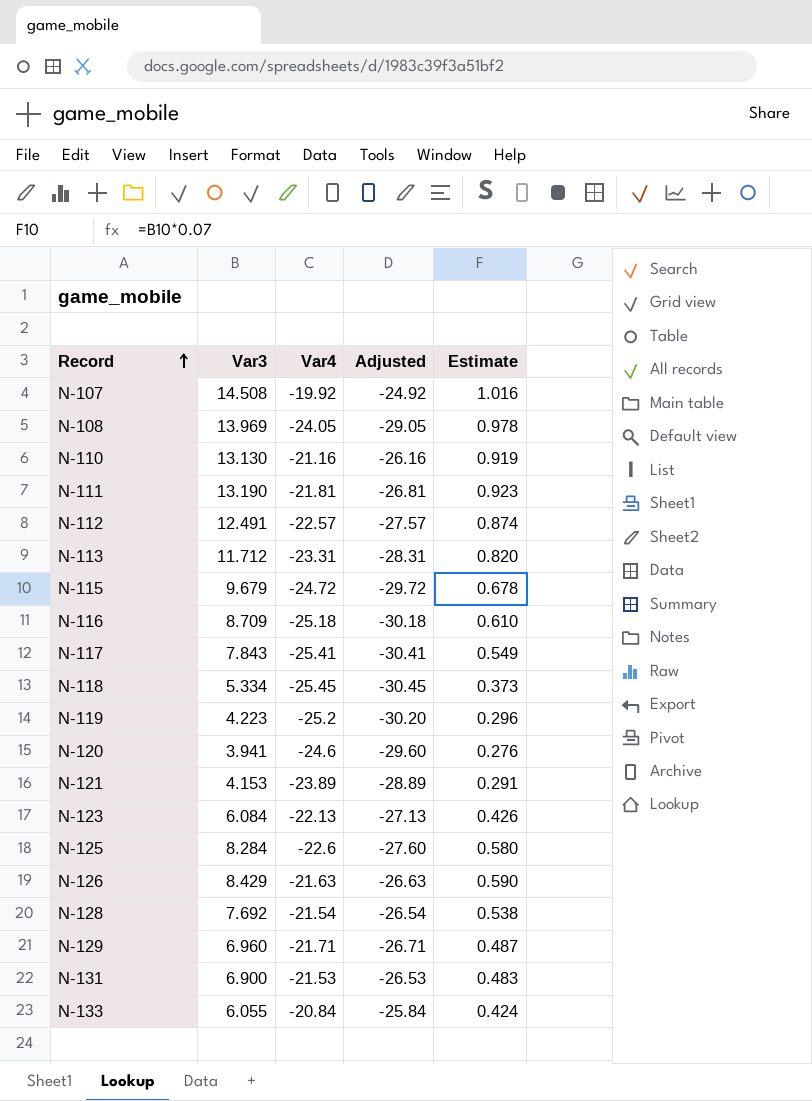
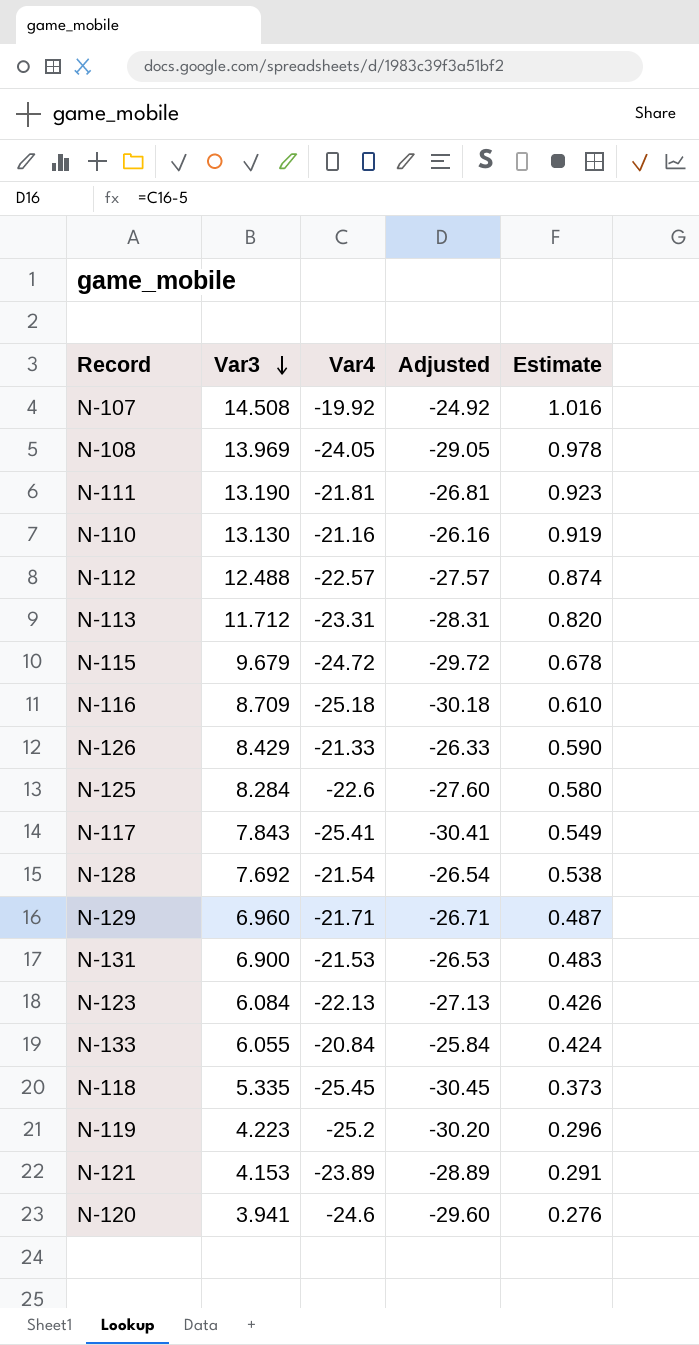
row order: Record ascending -> Var3 descending
N-112 | Var3: 12.491 -> 12.488
N-126 | Var4: -21.63 -> -21.33
N-126 | Adjusted: -26.63 -> -26.33
N-118 | Var3: 5.334 -> 5.335

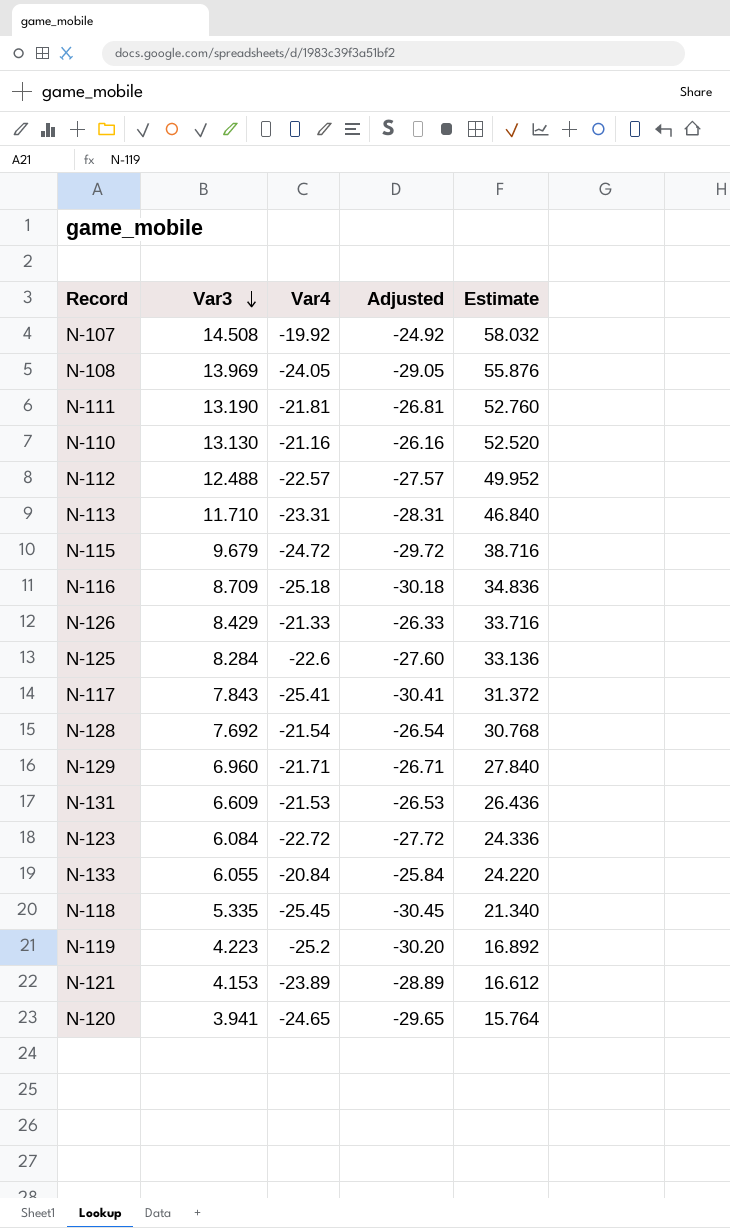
column Estimate | formula: [Var3] * 0.07 -> [Var3] * 4
N-113 | Var3: 11.712 -> 11.710
N-131 | Var3: 6.900 -> 6.609
N-123 | Var4: -22.13 -> -22.72
N-123 | Adjusted: -27.13 -> -27.72
N-120 | Var4: -24.6 -> -24.65
N-120 | Adjusted: -29.60 -> -29.65

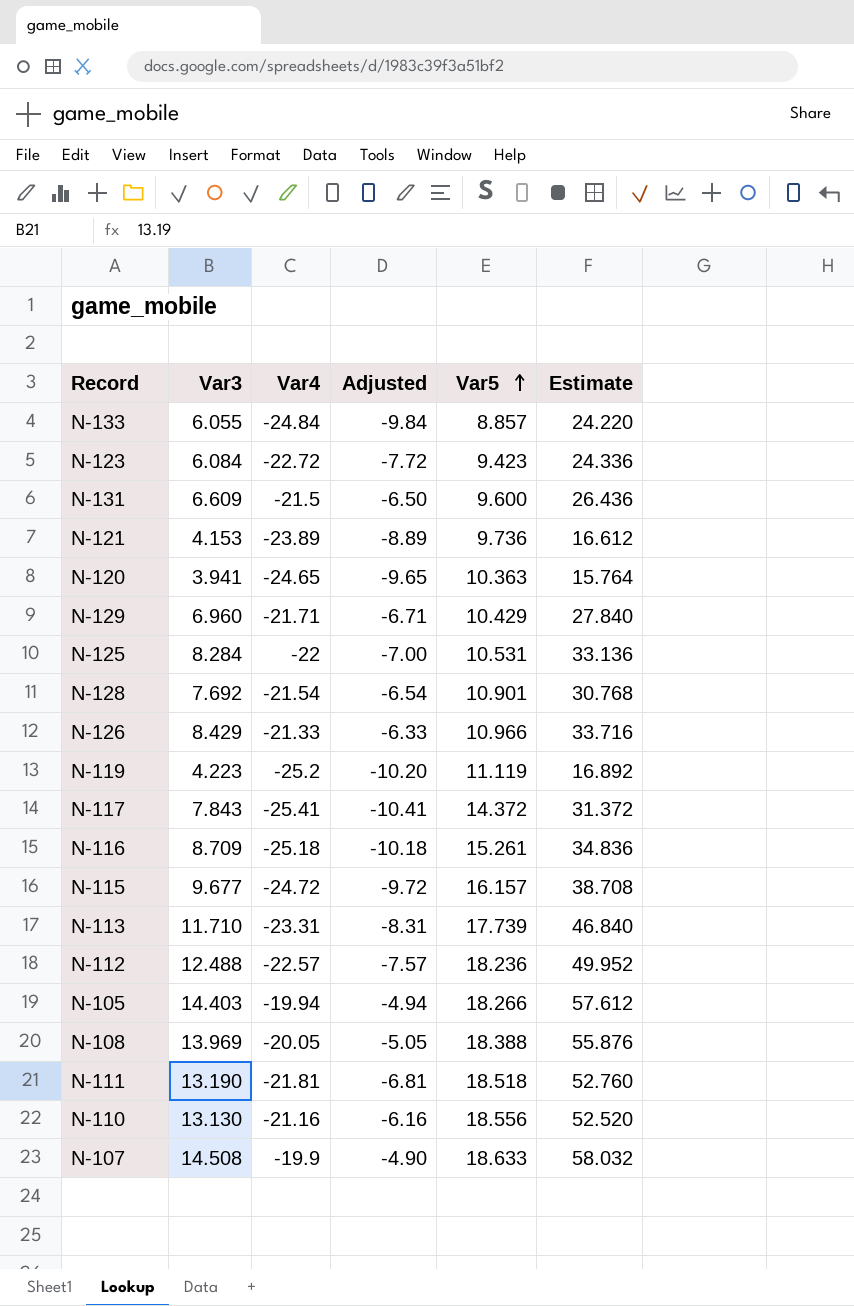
row order: Var3 descending -> Var5 ascending
column Adjusted | formula: [Var4] - 5 -> [Var4] + 15
column Var5 | position: none -> 5
row N-118: 5.335 | -25.45 | -30.45 | 21.340 -> none
N-133 | Var4: -20.84 -> -24.84
N-131 | Var4: -21.53 -> -21.5
N-125 | Var4: -22.6 -> -22
N-115 | Var3: 9.679 -> 9.677
N-115 | Estimate: 38.716 -> 38.708
row N-105: none -> 14.403 | -19.94 | -4.94 | 18.266 | 57.612
N-108 | Var4: -24.05 -> -20.05
N-107 | Var4: -19.92 -> -19.9

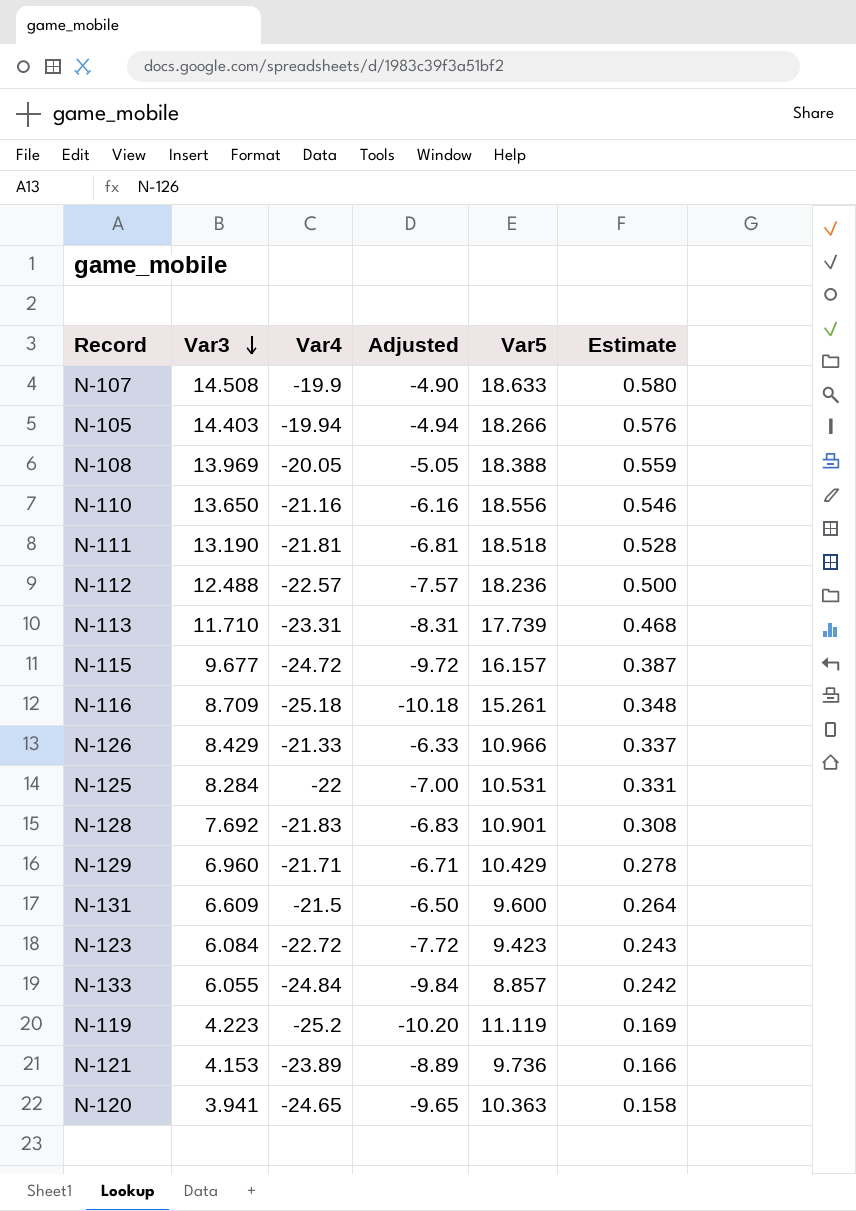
row order: Var5 ascending -> Var3 descending
column Estimate | formula: [Var3] * 4 -> [Var3] * 0.04
row N-117: 7.843 | -25.41 | -10.41 | 14.372 | 31.372 -> none
N-110 | Var3: 13.130 -> 13.650
N-128 | Var4: -21.54 -> -21.83
N-128 | Adjusted: -6.54 -> -6.83

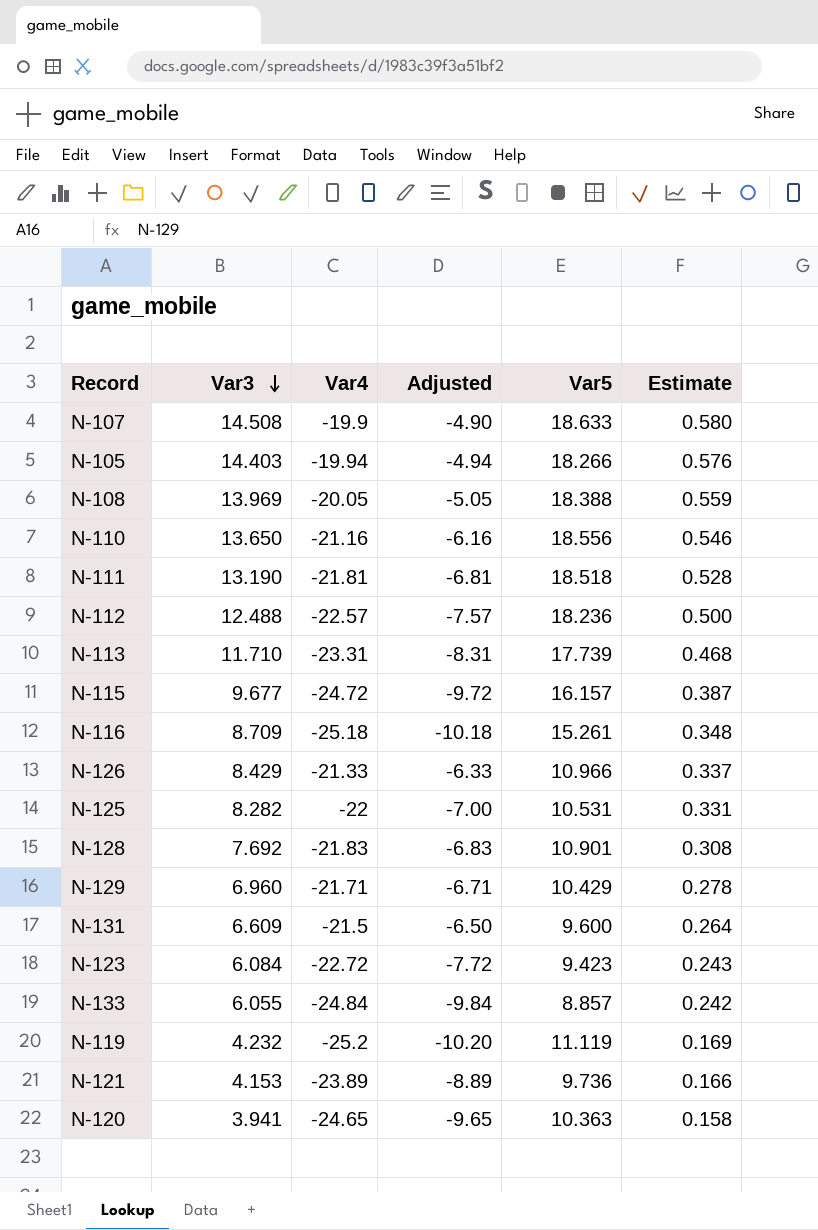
N-125 | Var3: 8.284 -> 8.282
N-119 | Var3: 4.223 -> 4.232

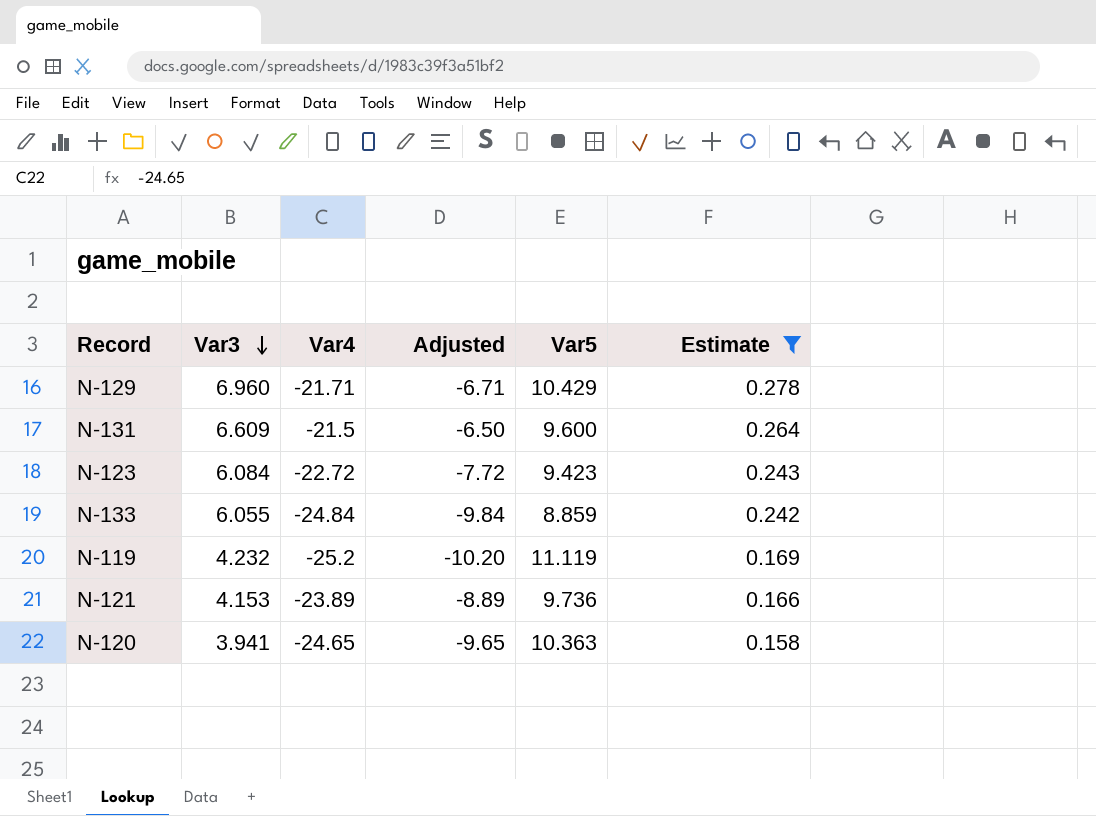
filter: none -> Estimate <= 0.278
N-133 | Var5: 8.857 -> 8.859

